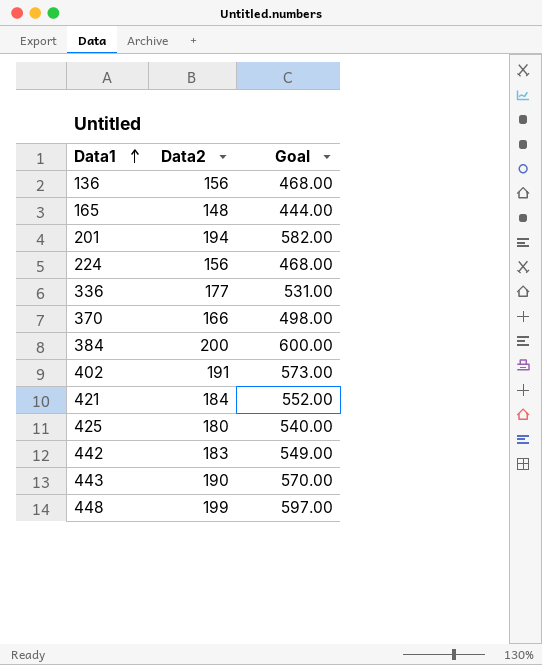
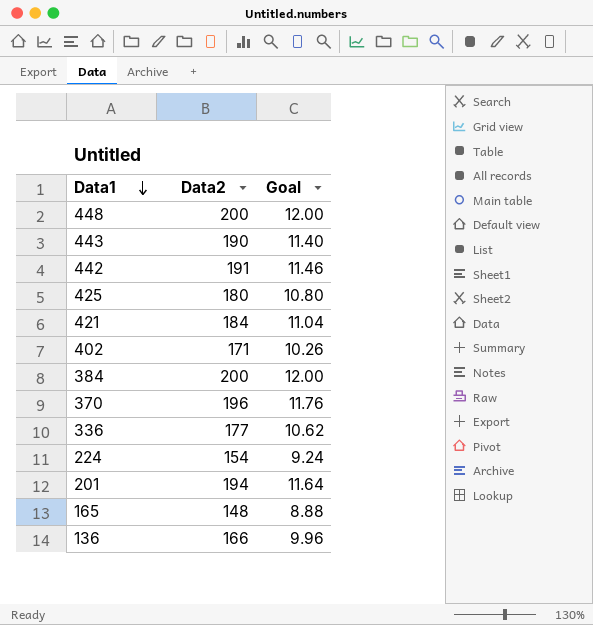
row order: Data1 ascending -> Data1 descending
column Goal | formula: [Data2] * 3 -> [Data2] * 0.06
448 | Data2: 199 -> 200
442 | Data2: 183 -> 191
402 | Data2: 191 -> 171
370 | Data2: 166 -> 196
224 | Data2: 156 -> 154
136 | Data2: 156 -> 166

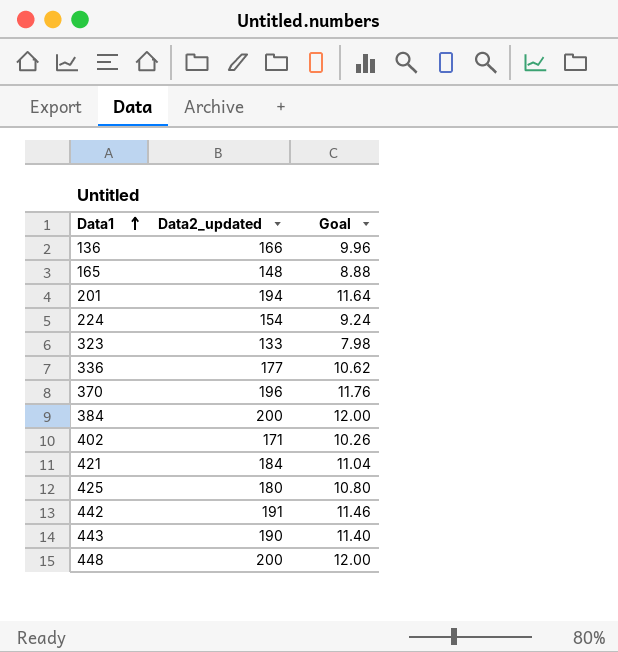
row order: Data1 descending -> Data1 ascending
column name: Data2 -> Data2_updated
row 323: none -> 133 | 7.98

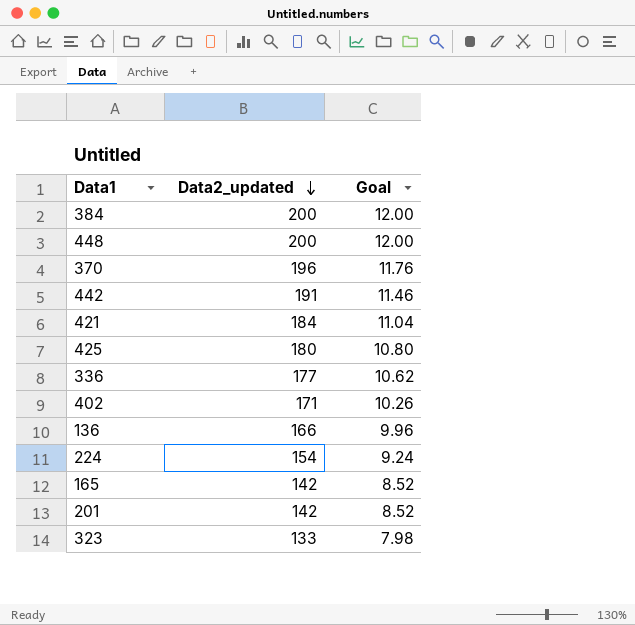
row order: Data1 ascending -> Data2_updated descending
row 443: 190 | 11.40 -> none
165 | Data2_updated: 148 -> 142
165 | Goal: 8.88 -> 8.52
201 | Data2_updated: 194 -> 142
201 | Goal: 11.64 -> 8.52

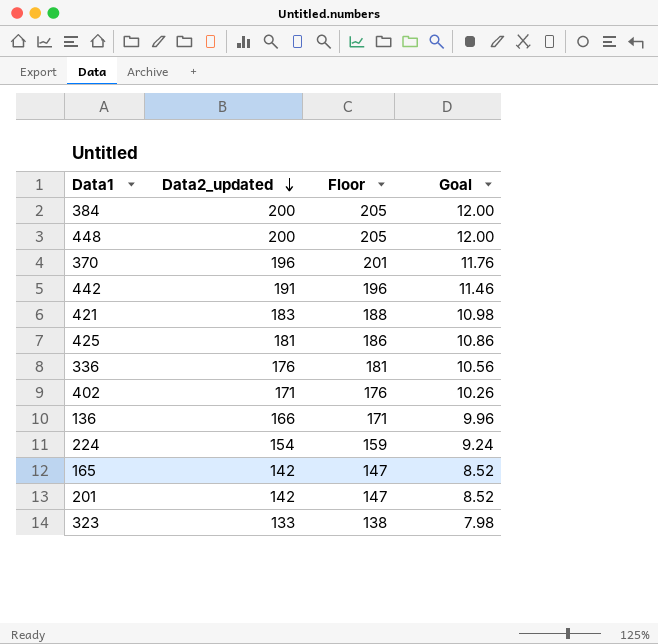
column Floor | formula: none -> [Data2_updated] + 5
421 | Data2_updated: 184 -> 183
421 | Goal: 11.04 -> 10.98
425 | Data2_updated: 180 -> 181
425 | Goal: 10.80 -> 10.86
336 | Data2_updated: 177 -> 176
336 | Goal: 10.62 -> 10.56

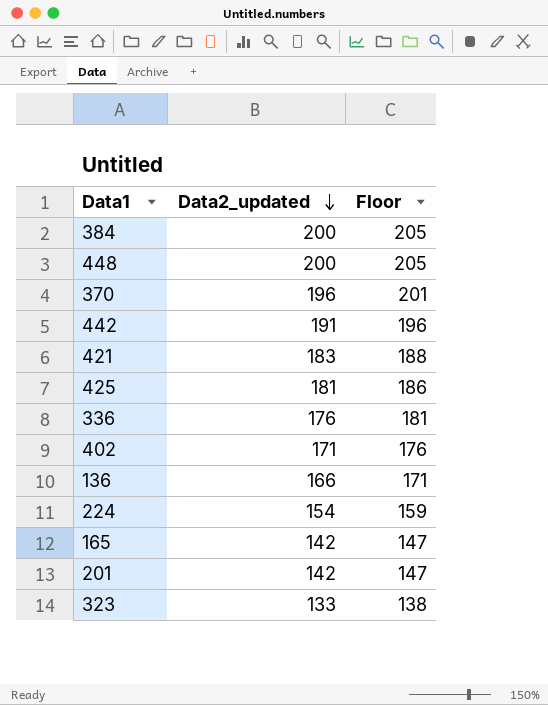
column Goal | formula: [Data2_updated] * 0.06 -> none

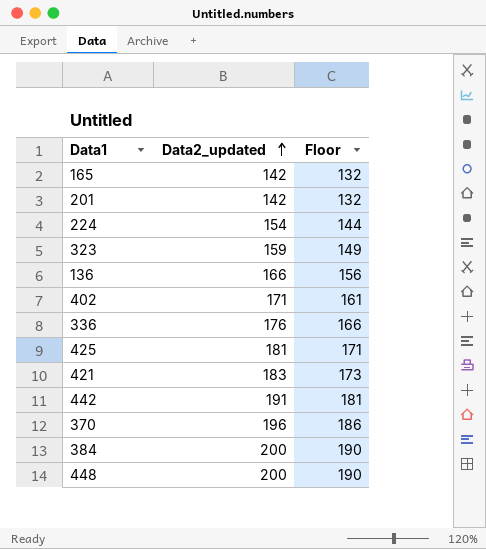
row order: Data2_updated descending -> Data2_updated ascending
column Floor | formula: [Data2_updated] + 5 -> [Data2_updated] - 10
323 | Data2_updated: 133 -> 159

